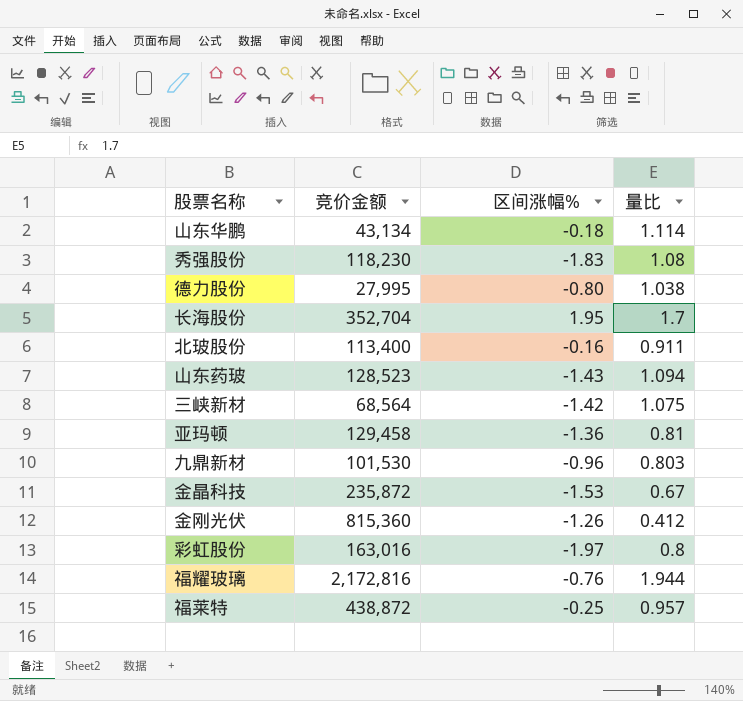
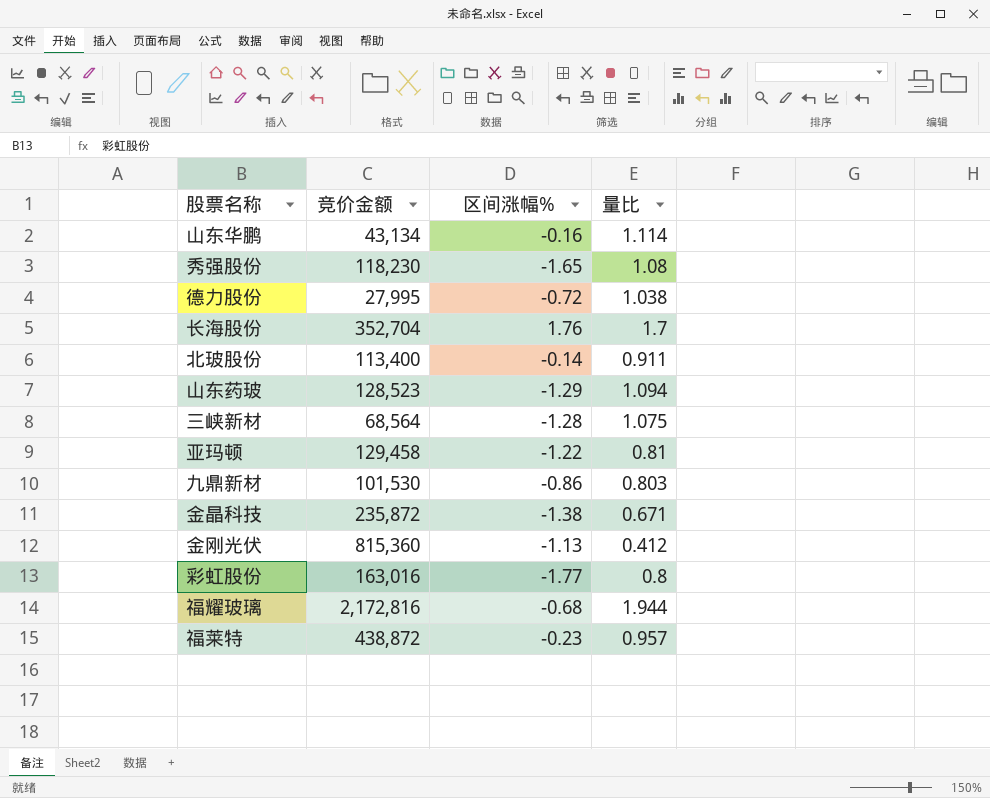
山东华鹏 | 区间涨幅%: -0.18 -> -0.16
秀强股份 | 区间涨幅%: -1.83 -> -1.65
德力股份 | 区间涨幅%: -0.80 -> -0.72
长海股份 | 区间涨幅%: 1.95 -> 1.76
北玻股份 | 区间涨幅%: -0.16 -> -0.14
山东药玻 | 区间涨幅%: -1.43 -> -1.29
三峡新材 | 区间涨幅%: -1.42 -> -1.28
亚玛顿 | 区间涨幅%: -1.36 -> -1.22
九鼎新材 | 区间涨幅%: -0.96 -> -0.86
金晶科技 | 区间涨幅%: -1.53 -> -1.38
金晶科技 | 量比: 0.67 -> 0.671
金刚光伏 | 区间涨幅%: -1.26 -> -1.13
彩虹股份 | 区间涨幅%: -1.97 -> -1.77
福耀玻璃 | 区间涨幅%: -0.76 -> -0.68
福莱特 | 区间涨幅%: -0.25 -> -0.23

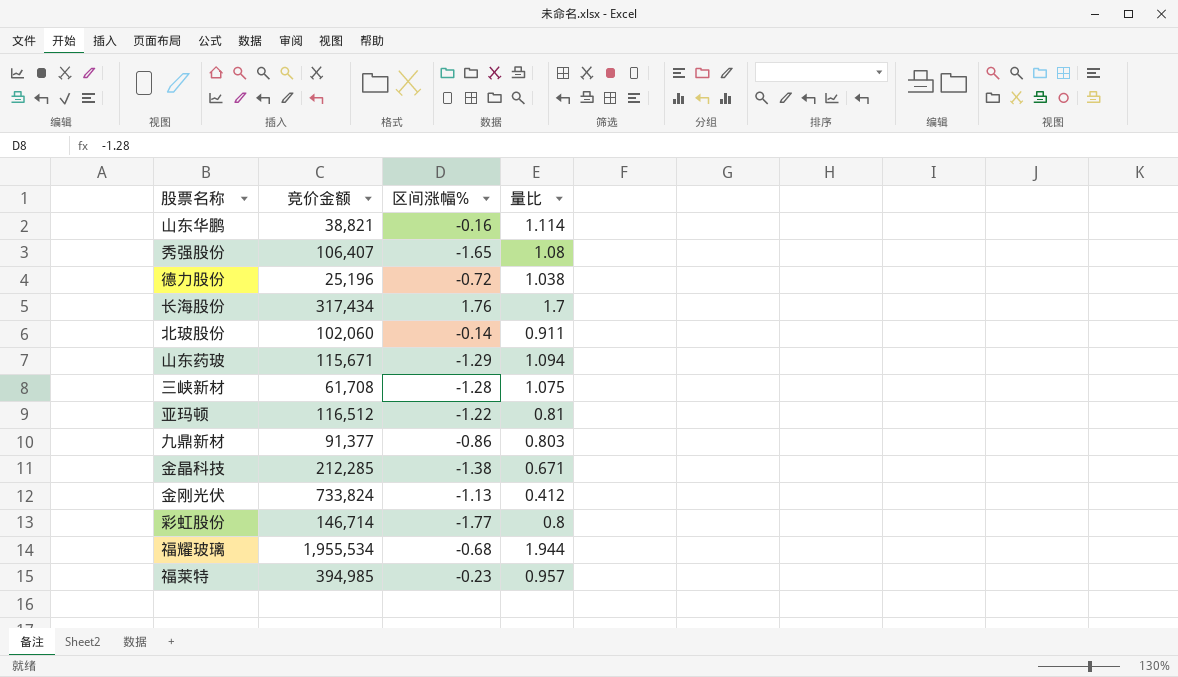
山东华鹏 | 竞价金额: 43,134 -> 38,821
秀强股份 | 竞价金额: 118,230 -> 106,407
德力股份 | 竞价金额: 27,995 -> 25,196
长海股份 | 竞价金额: 352,704 -> 317,434
北玻股份 | 竞价金额: 113,400 -> 102,060
山东药玻 | 竞价金额: 128,523 -> 115,671
三峡新材 | 竞价金额: 68,564 -> 61,708
亚玛顿 | 竞价金额: 129,458 -> 116,512
九鼎新材 | 竞价金额: 101,530 -> 91,377
金晶科技 | 竞价金额: 235,872 -> 212,285
金刚光伏 | 竞价金额: 815,360 -> 733,824
彩虹股份 | 竞价金额: 163,016 -> 146,714
福耀玻璃 | 竞价金额: 2,172,816 -> 1,955,534
福莱特 | 竞价金额: 438,872 -> 394,985

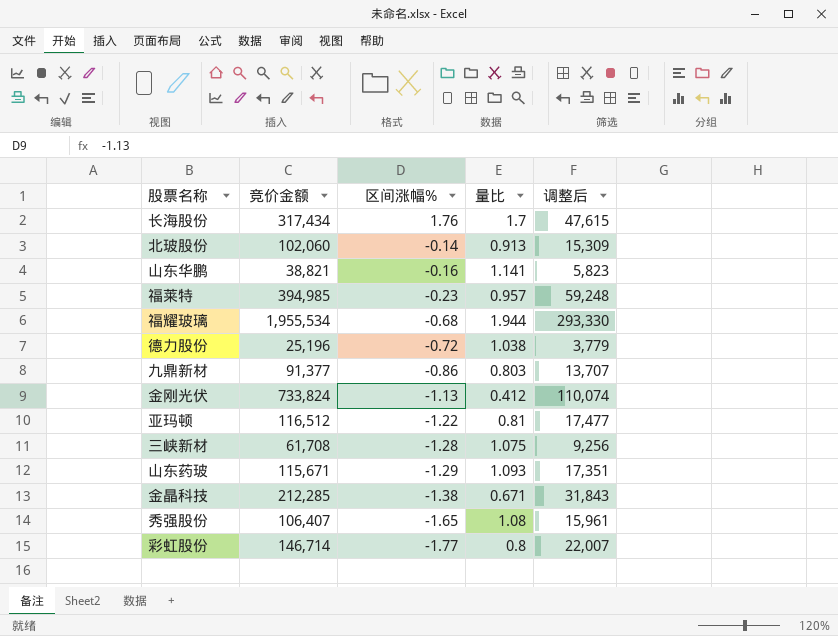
row order: none -> 区间涨幅% descending
column 调整后 | formula: none -> [竞价金额] * 0.15
北玻股份 | 量比: 0.911 -> 0.913
山东华鹏 | 量比: 1.114 -> 1.141
山东药玻 | 量比: 1.094 -> 1.093

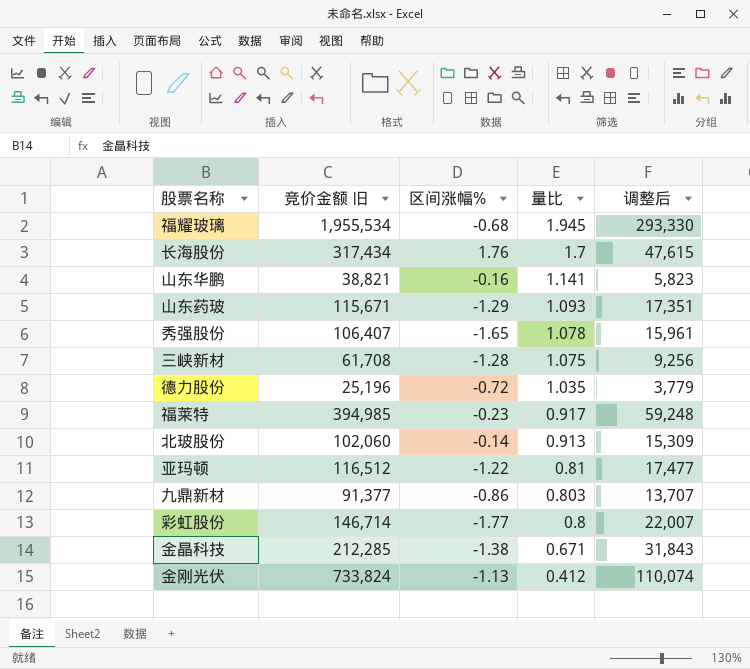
row order: 区间涨幅% descending -> 量比 descending
column name: 竞价金额 -> 竞价金额 旧
福耀玻璃 | 量比: 1.944 -> 1.945
秀强股份 | 量比: 1.08 -> 1.078
德力股份 | 量比: 1.038 -> 1.035
福莱特 | 量比: 0.957 -> 0.917

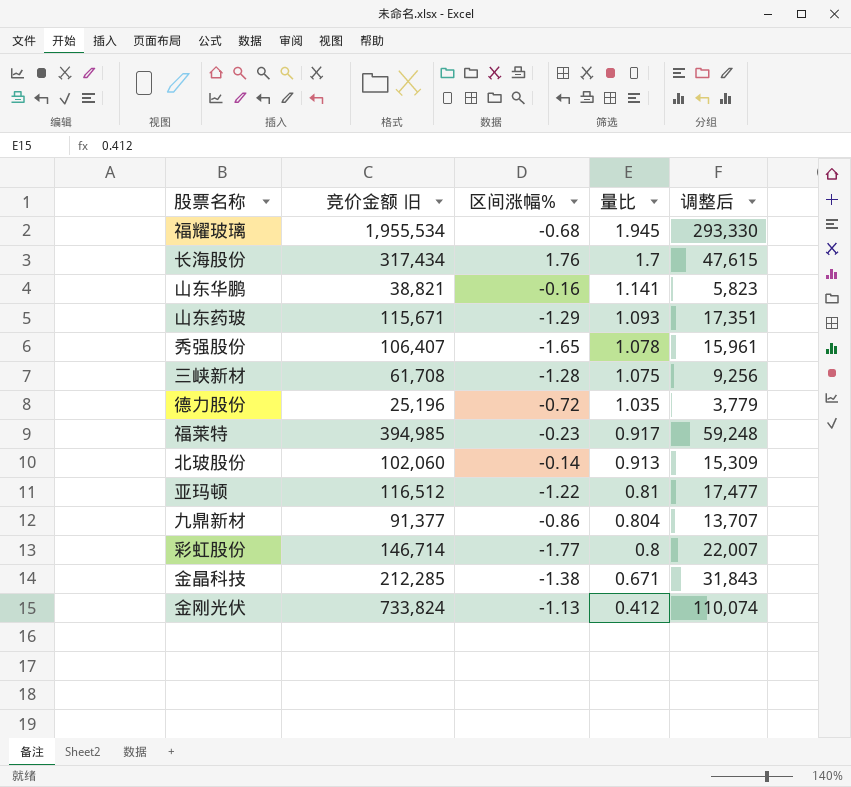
九鼎新材 | 量比: 0.803 -> 0.804

